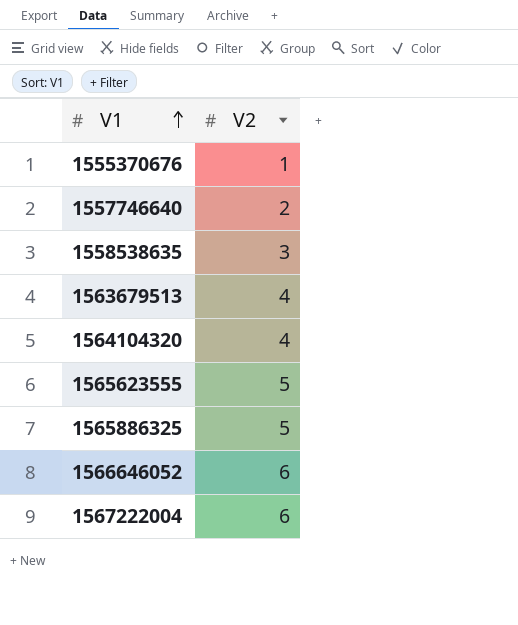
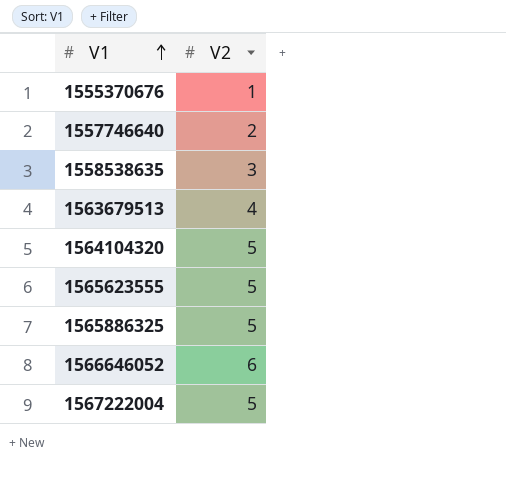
1564104320 | V2: 4 -> 5
1567222004 | V2: 6 -> 5

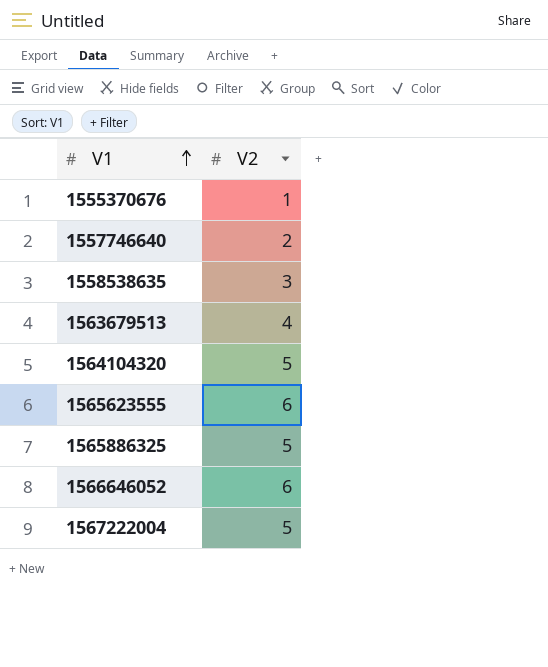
1565623555 | V2: 5 -> 6

